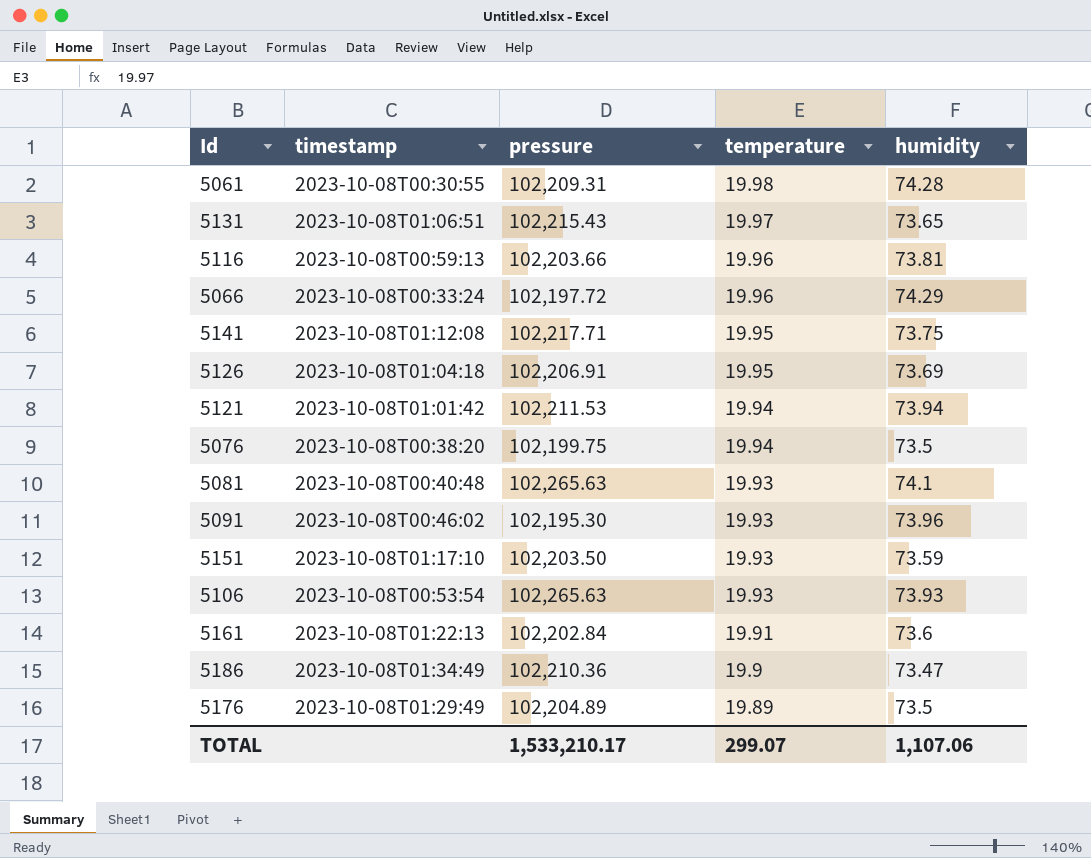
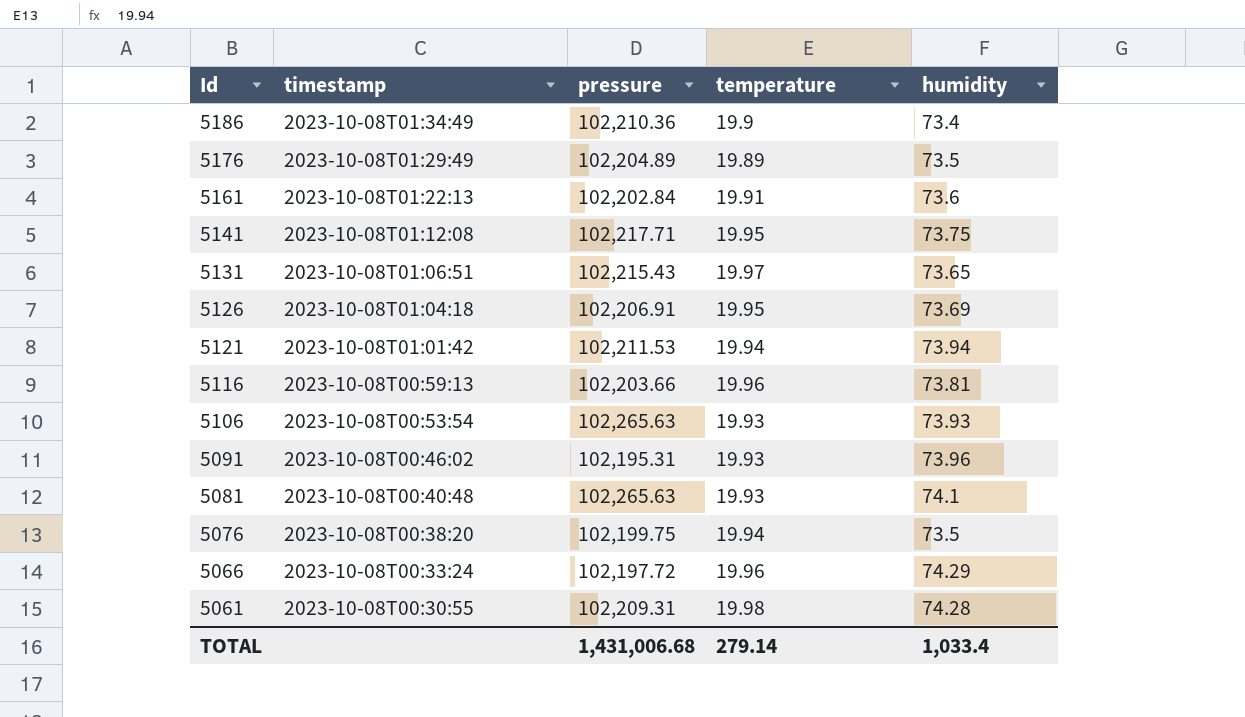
row order: temperature descending -> Id descending
row 5151: 2023-10-08T01:17:10 | 102,203.50 | 19.93 | 73.59 -> none
5186 | humidity: 73.47 -> 73.4
5091 | pressure: 102,195.30 -> 102,195.31
TOTAL | pressure: 1,533,210.17 -> 1,431,006.68
TOTAL | temperature: 299.07 -> 279.14
TOTAL | humidity: 1,107.06 -> 1,033.4

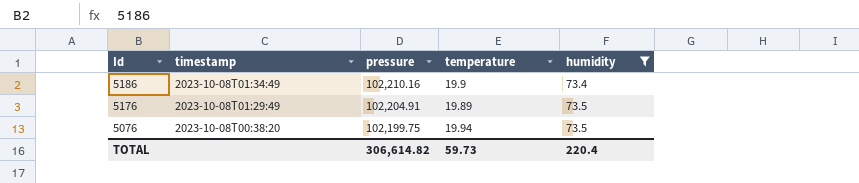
filter: none -> humidity <= 73.5
5186 | pressure: 102,210.36 -> 102,210.16
5176 | pressure: 102,204.89 -> 102,204.91
TOTAL | pressure: 1,431,006.68 -> 306,614.82
TOTAL | temperature: 279.14 -> 59.73
TOTAL | humidity: 1,033.4 -> 220.4

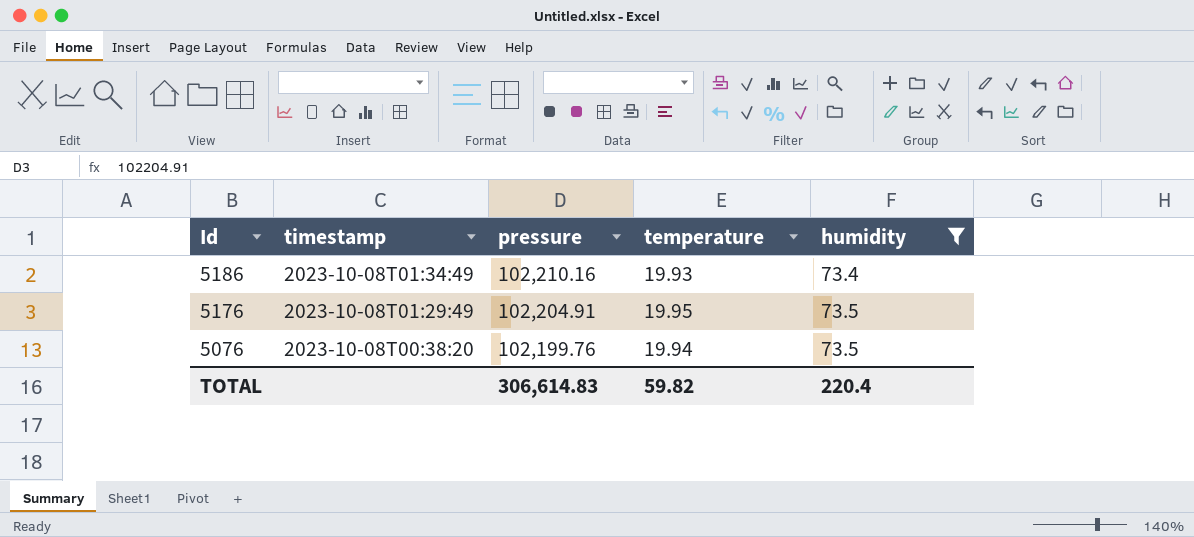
5186 | temperature: 19.9 -> 19.93
5176 | temperature: 19.89 -> 19.95
5076 | pressure: 102,199.75 -> 102,199.76
TOTAL | pressure: 306,614.82 -> 306,614.83
TOTAL | temperature: 59.73 -> 59.82

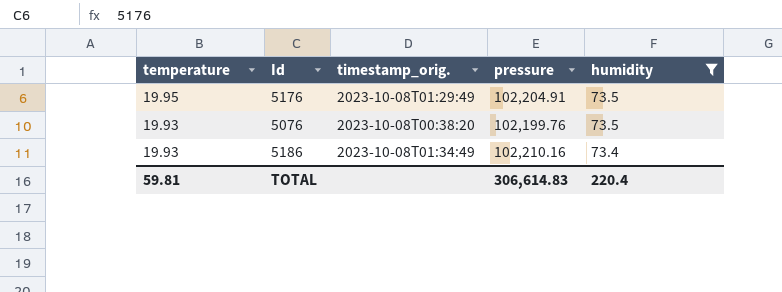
row order: Id descending -> temperature descending
column temperature | position: 4 -> 1
column name: timestamp -> timestamp_orig.
5076 | temperature: 19.94 -> 19.93
TOTAL | temperature: 59.82 -> 59.81

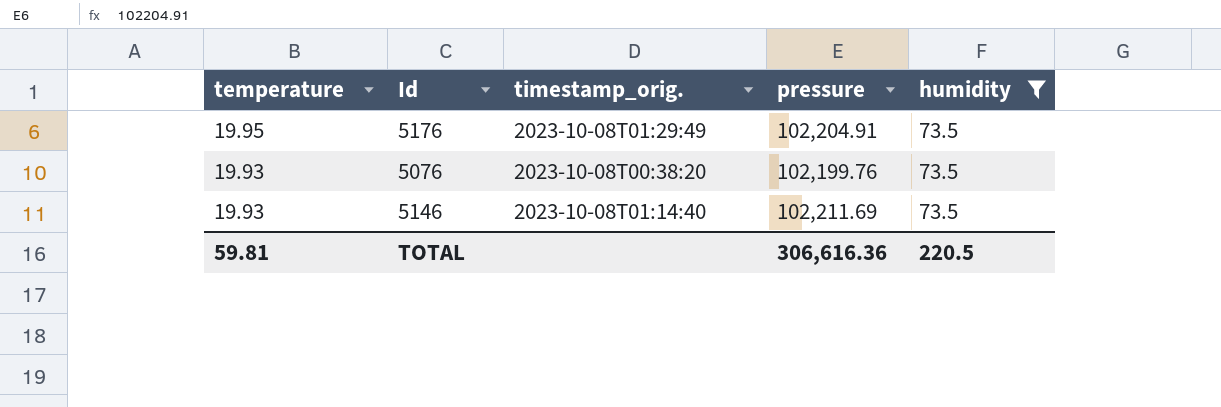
row 5186: 19.93 | 2023-10-08T01:34:49 | 102,210.16 | 73.4 -> none
row 5146: none -> 19.93 | 2023-10-08T01:14:40 | 102,211.69 | 73.5
TOTAL | pressure: 306,614.83 -> 306,616.36
TOTAL | humidity: 220.4 -> 220.5

